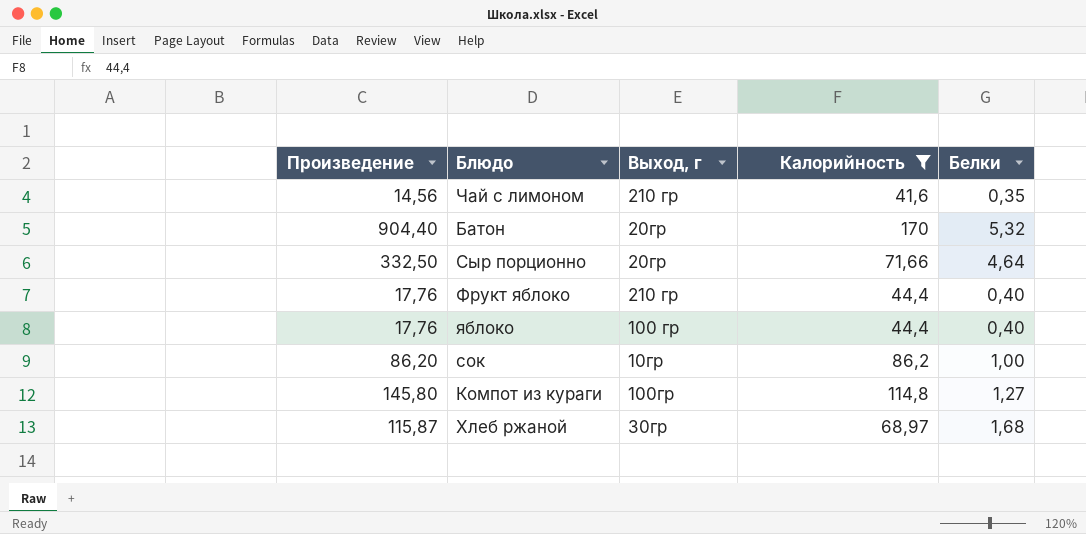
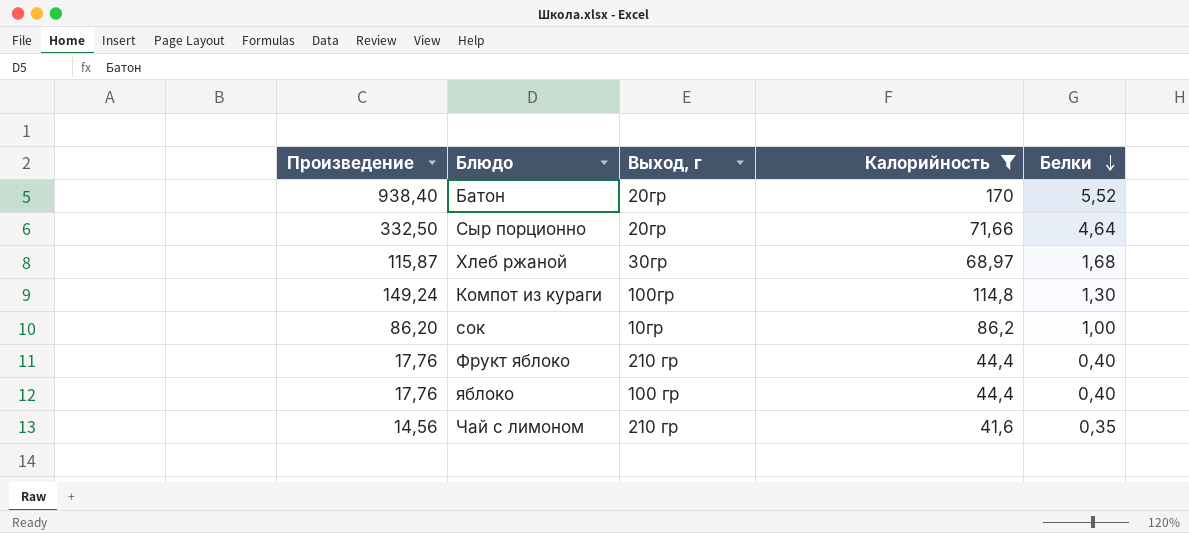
row order: none -> Белки descending
Батон | Произведение: 904,40 -> 938,40
Батон | Белки: 5,32 -> 5,52
Компот из кураги | Произведение: 145,80 -> 149,24
Компот из кураги | Белки: 1,27 -> 1,30

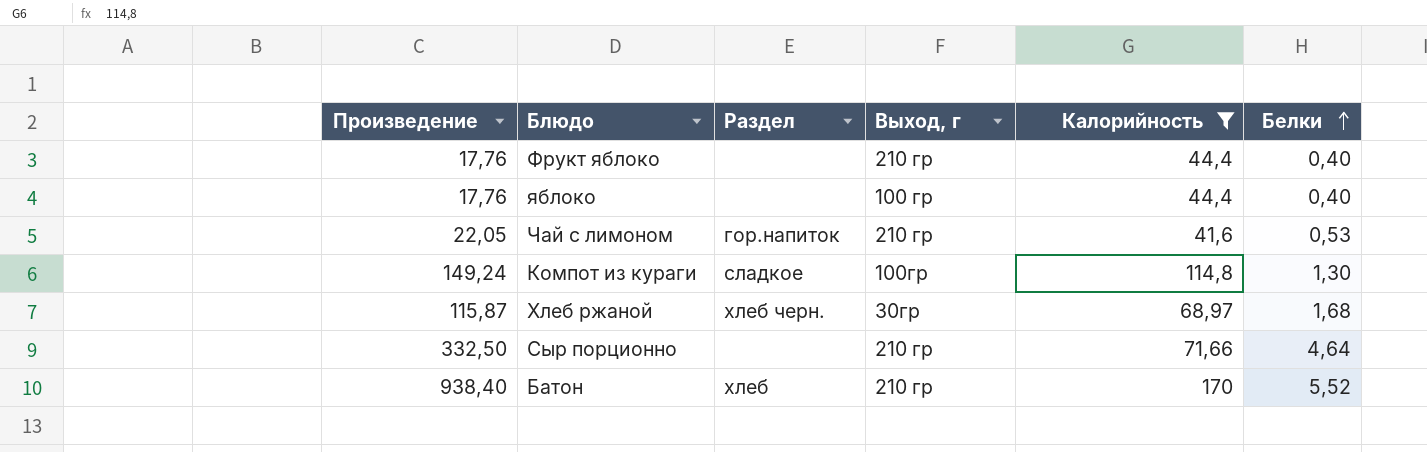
row order: Белки descending -> Белки ascending
column Раздел | position: none -> 3
row сок: 86,20 | 10гр | 86,2 | 1,00 -> none
Чай с лимоном | Произведение: 14,56 -> 22,05
Чай с лимоном | Белки: 0,35 -> 0,53
Сыр порционно | Выход, г: 20гр -> 210 гр
Батон | Выход, г: 20гр -> 210 гр

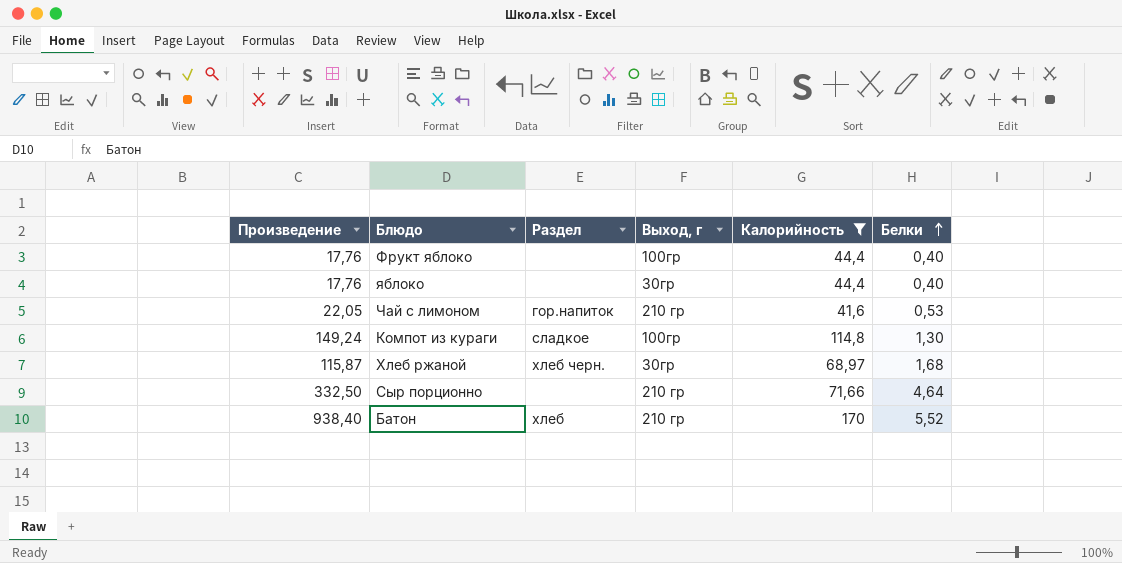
Фрукт яблоко | Выход, г: 210 гр -> 100гр
яблоко | Выход, г: 100 гр -> 30гр

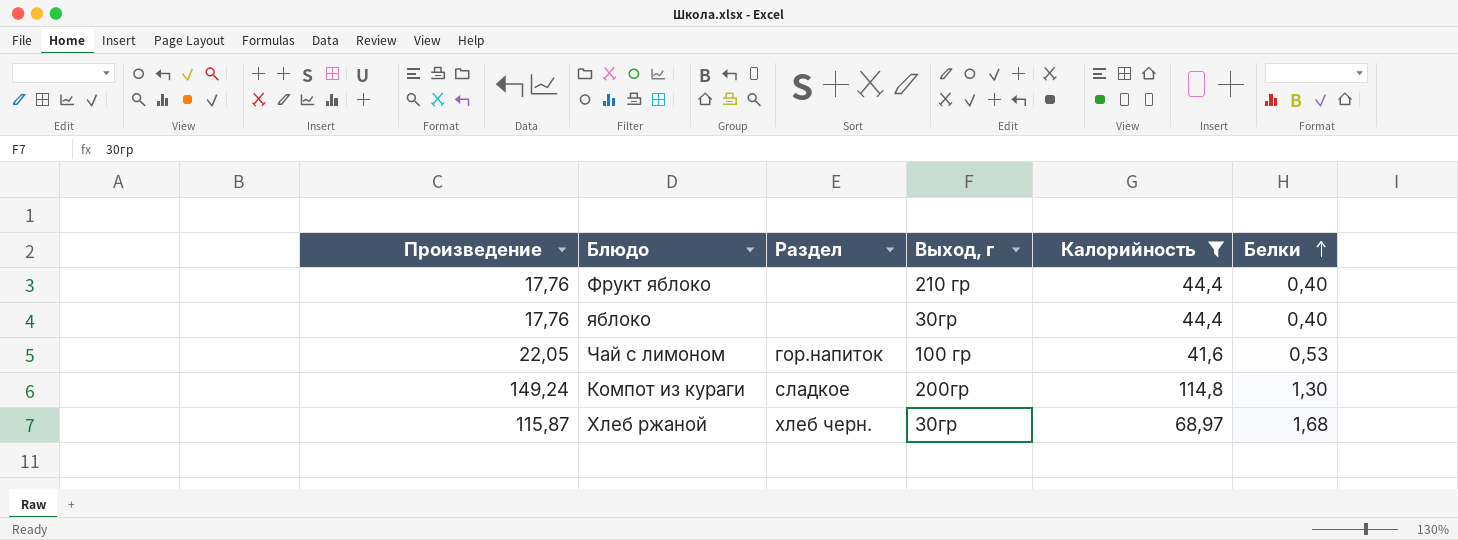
row Сыр порционно: 332,50 | none | 210 гр | 71,66 | 4,64 -> none
row Батон: 938,40 | хлеб | 210 гр | 170 | 5,52 -> none
Фрукт яблоко | Выход, г: 100гр -> 210 гр
Чай с лимоном | Выход, г: 210 гр -> 100 гр
Компот из кураги | Выход, г: 100гр -> 200гр

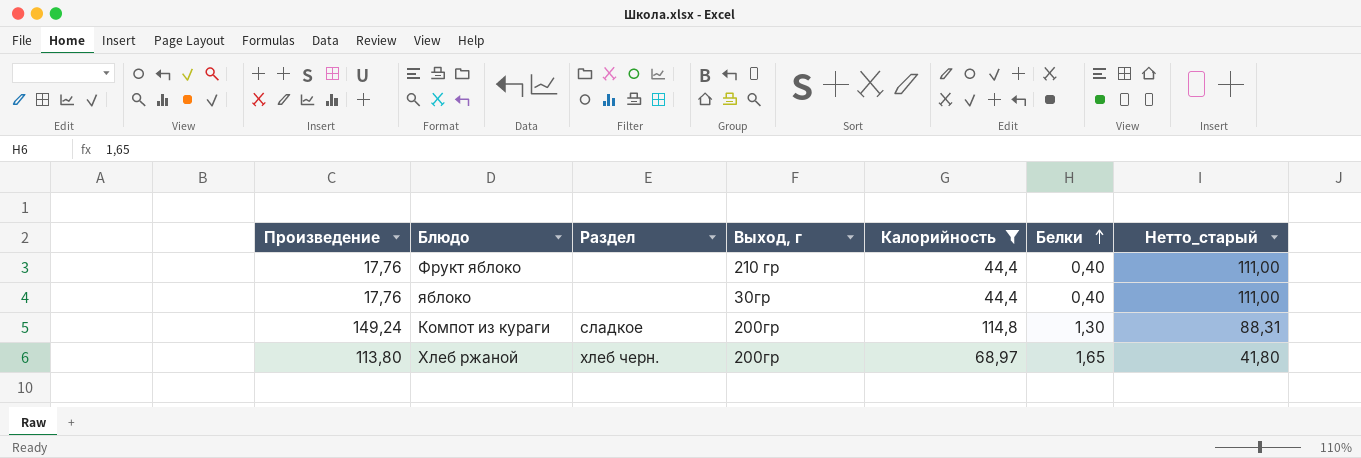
column Нетто_старый | formula: none -> [Калорийность] / [Белки]
row Чай с лимоном: 22,05 | гор.напиток | 100 гр | 41,6 | 0,53 -> none
Хлеб ржаной | Произведение: 115,87 -> 113,80
Хлеб ржаной | Выход, г: 30гр -> 200гр
Хлеб ржаной | Белки: 1,68 -> 1,65

